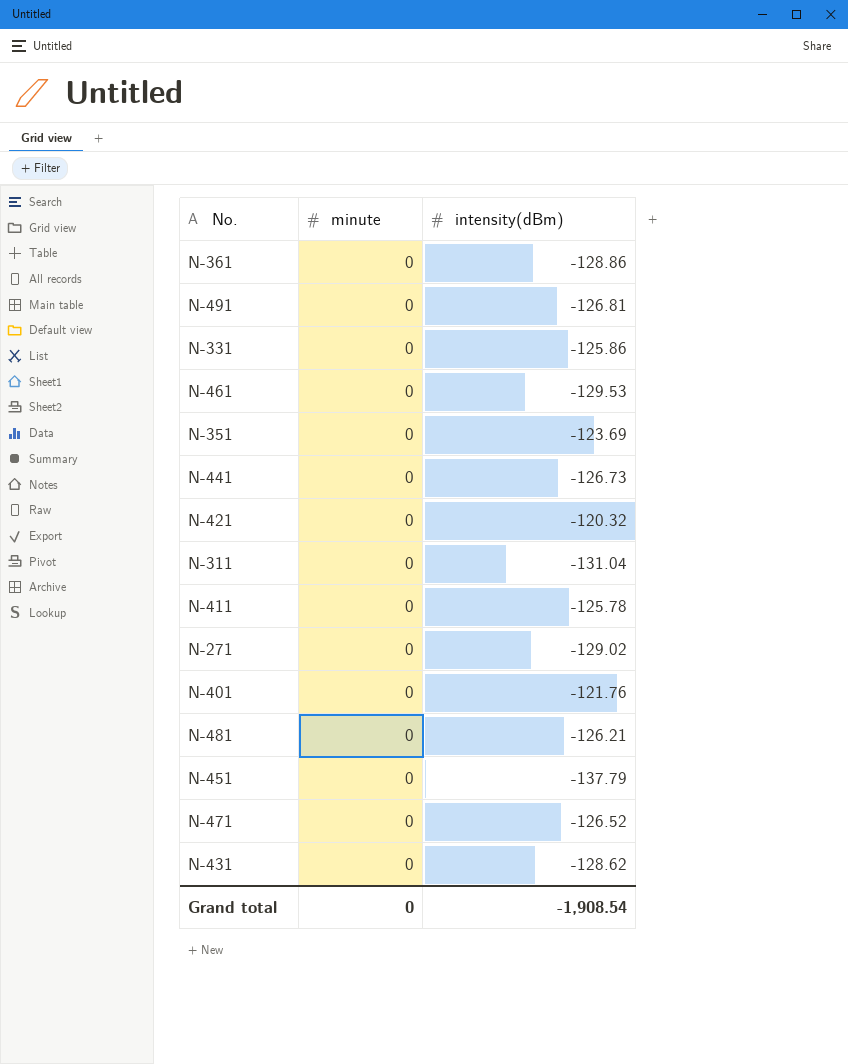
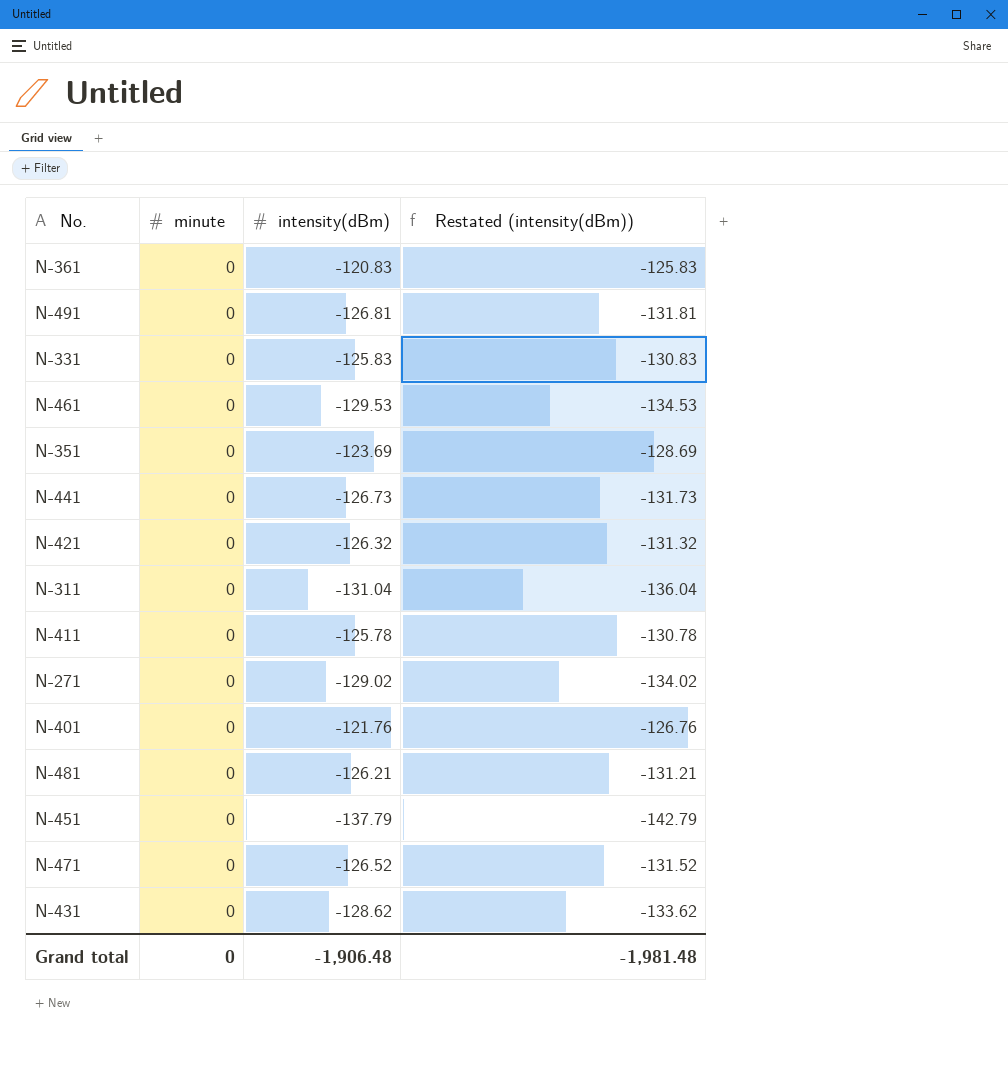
column Restated (intensity(dBm)) | formula: none -> [intensity(dBm)] - 5
N-361 | intensity(dBm): -128.86 -> -120.83
N-331 | intensity(dBm): -125.86 -> -125.83
N-421 | intensity(dBm): -120.32 -> -126.32
Grand total | intensity(dBm): -1,908.54 -> -1,906.48

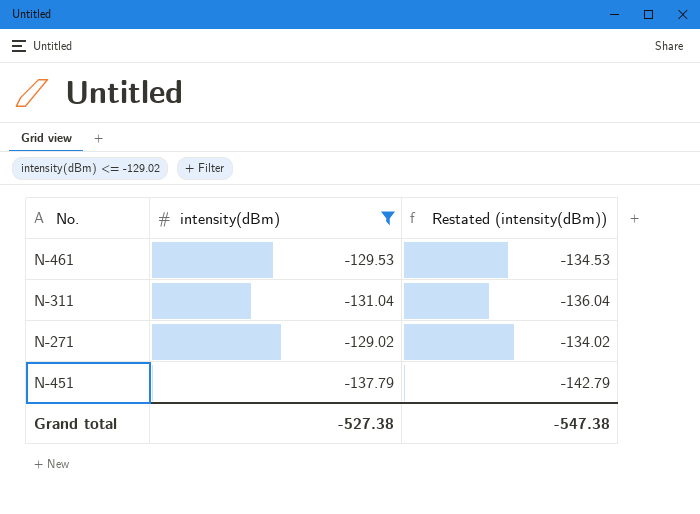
filter: none -> intensity(dBm) <= -129.02
column minute | position: 2 -> none
Grand total | intensity(dBm): -1,906.48 -> -527.38
Grand total | Restated (intensity(dBm)): -1,981.48 -> -547.38

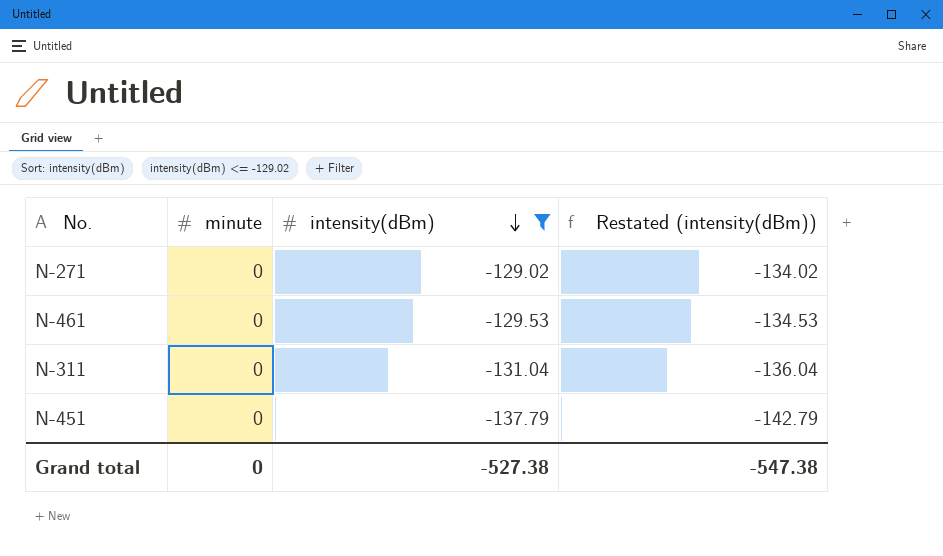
row order: none -> intensity(dBm) descending
column minute | position: none -> 2

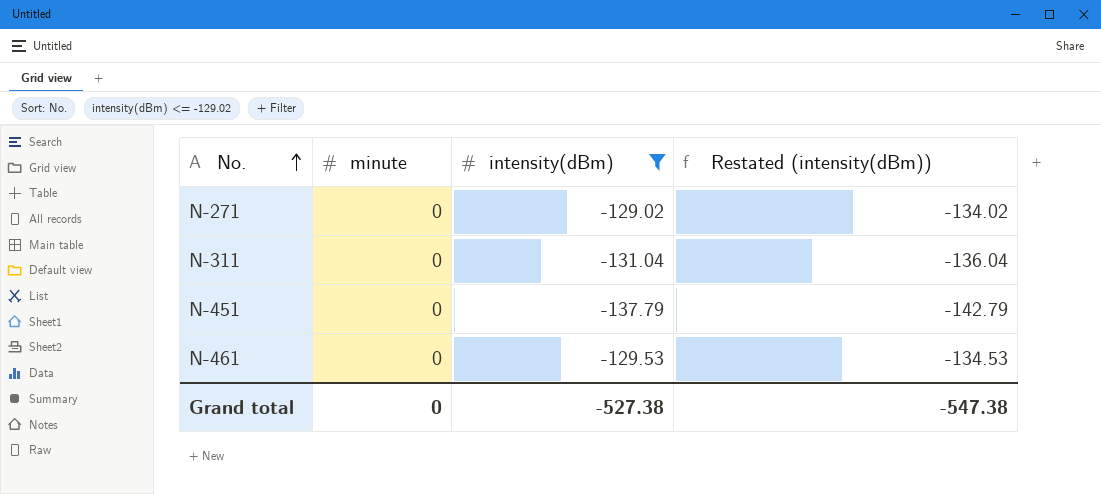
row order: intensity(dBm) descending -> No. ascending

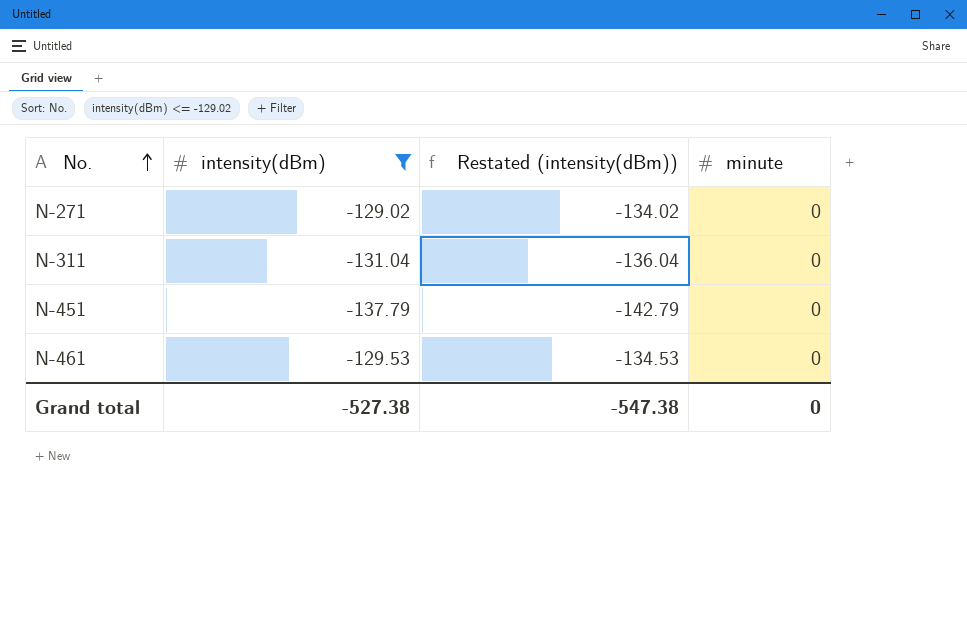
column minute | position: 2 -> 4

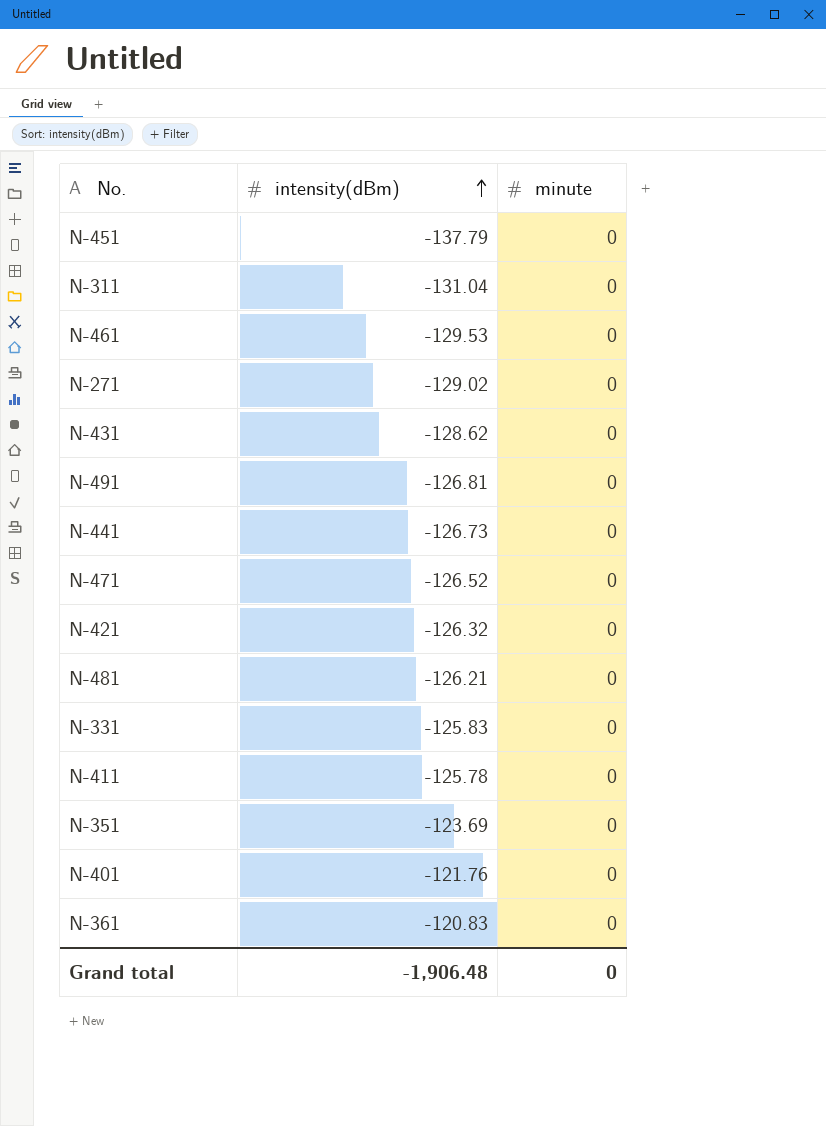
filter: intensity(dBm) <= -129.02 -> none
row order: No. ascending -> intensity(dBm) ascending
column Restated (intensity(dBm)) | formula: [intensity(dBm)] - 5 -> none
Grand total | intensity(dBm): -527.38 -> -1,906.48

